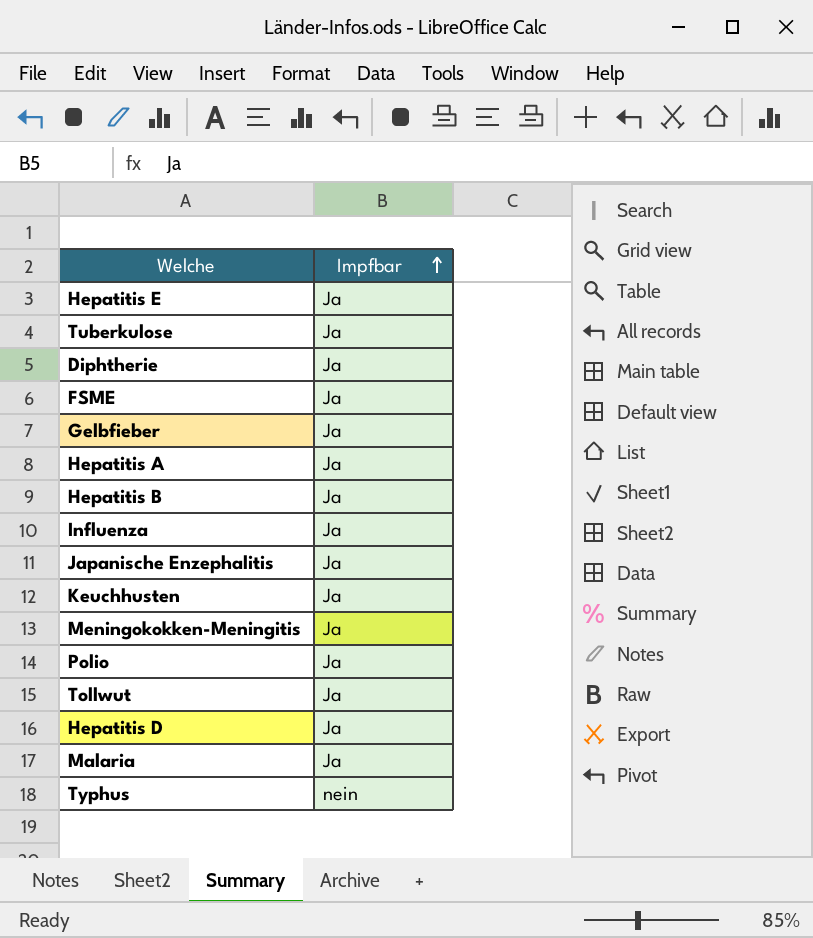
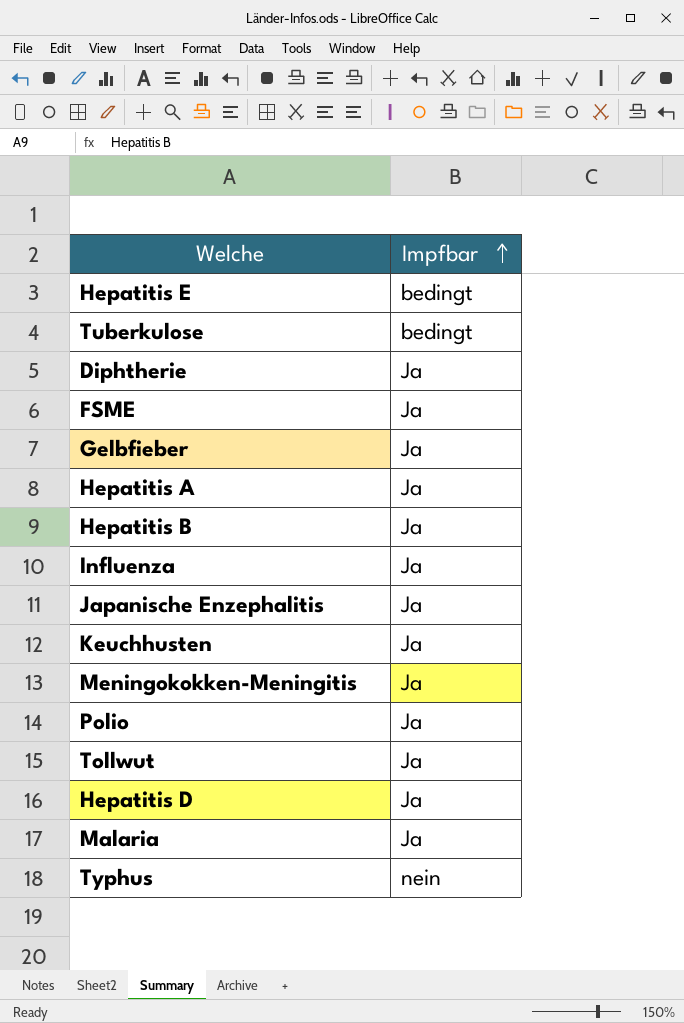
Hepatitis E | Impfbar: Ja -> bedingt
Tuberkulose | Impfbar: Ja -> bedingt

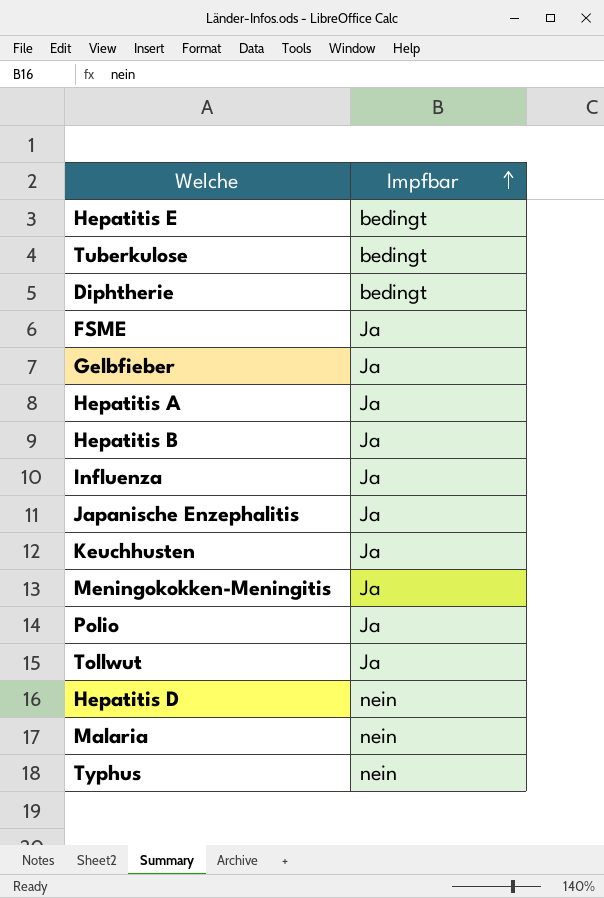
Diphtherie | Impfbar: Ja -> bedingt
Hepatitis D | Impfbar: Ja -> nein
Malaria | Impfbar: Ja -> nein

